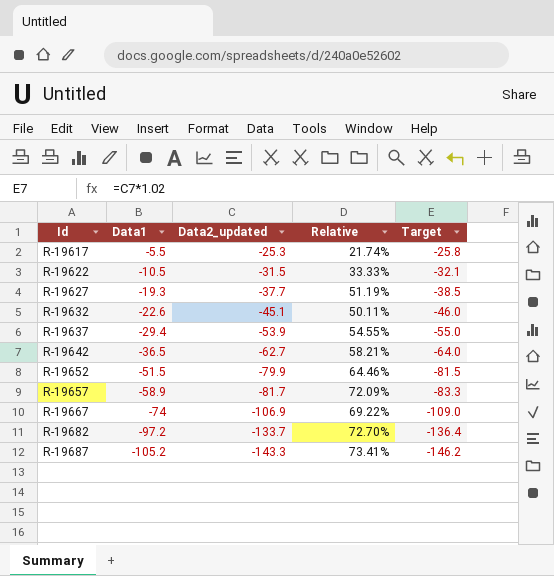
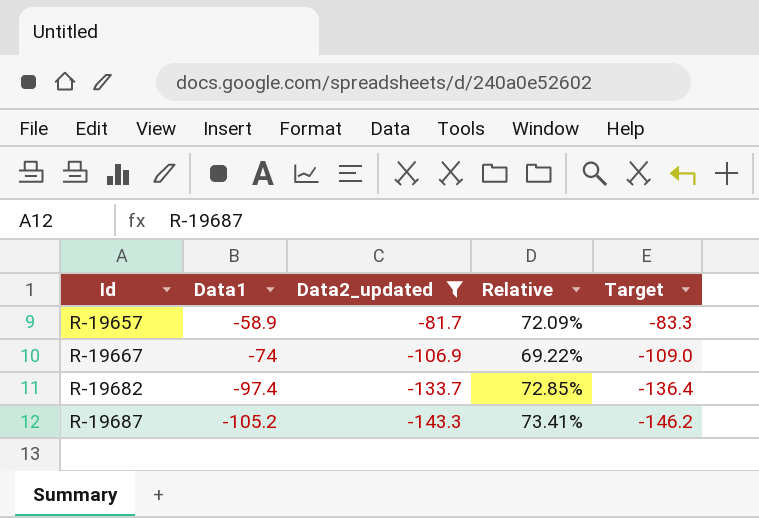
filter: none -> Data2_updated <= -81.7
R-19682 | Data1: -97.2 -> -97.4
R-19682 | Relative: 72.70% -> 72.85%

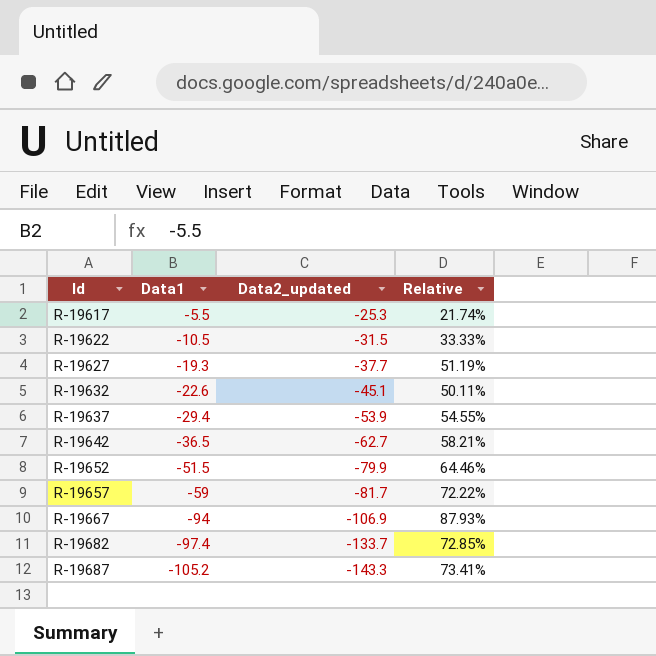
filter: Data2_updated <= -81.7 -> none
column Target | formula: [Data2_updated] * 1.02 -> none
R-19657 | Data1: -58.9 -> -59
R-19657 | Relative: 72.09% -> 72.22%
R-19667 | Data1: -74 -> -94
R-19667 | Relative: 69.22% -> 87.93%

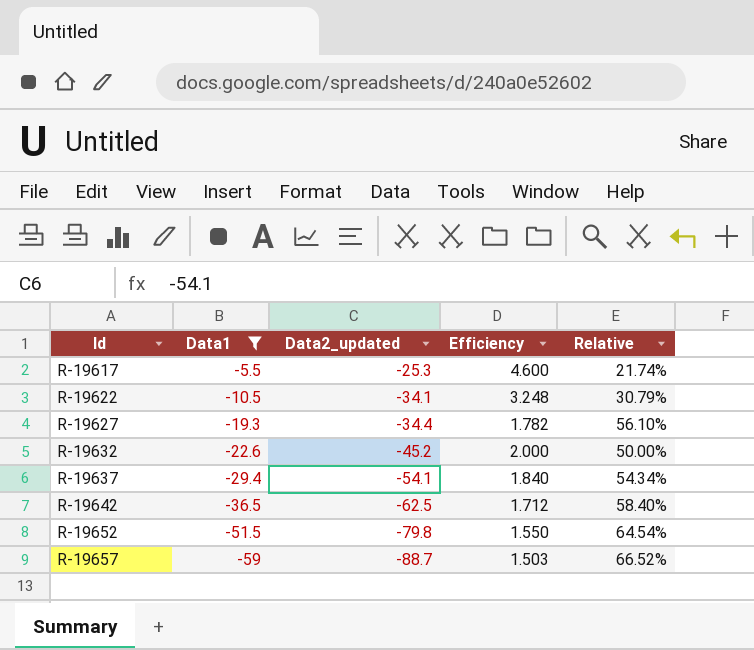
filter: none -> Data1 >= -59
column Efficiency | formula: none -> [Data2_updated] / [Data1]
R-19622 | Data2_updated: -31.5 -> -34.1
R-19622 | Relative: 33.33% -> 30.79%
R-19627 | Data2_updated: -37.7 -> -34.4
R-19627 | Relative: 51.19% -> 56.10%
R-19632 | Data2_updated: -45.1 -> -45.2
R-19632 | Relative: 50.11% -> 50.00%
R-19637 | Data2_updated: -53.9 -> -54.1
R-19637 | Relative: 54.55% -> 54.34%
R-19642 | Data2_updated: -62.7 -> -62.5
R-19642 | Relative: 58.21% -> 58.40%
R-19652 | Data2_updated: -79.9 -> -79.8
R-19652 | Relative: 64.46% -> 64.54%
R-19657 | Data2_updated: -81.7 -> -88.7
R-19657 | Relative: 72.22% -> 66.52%

